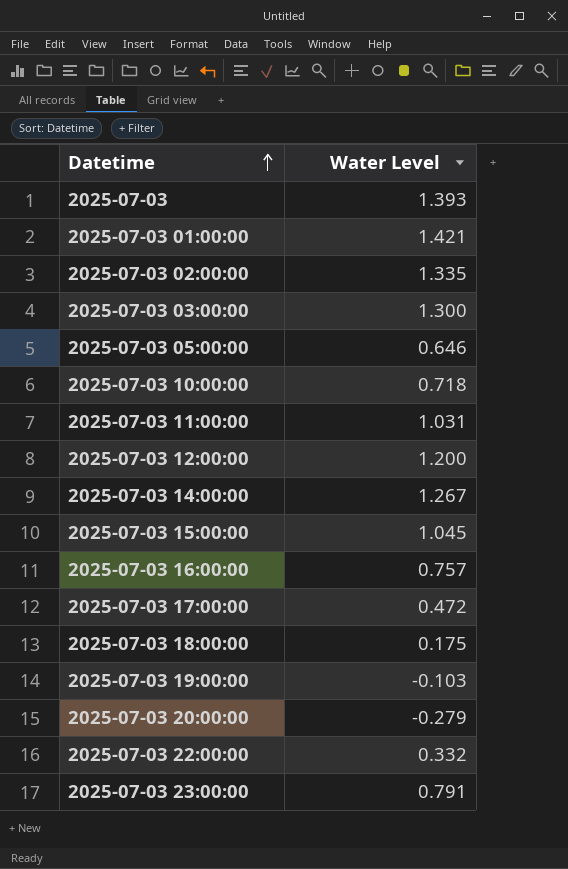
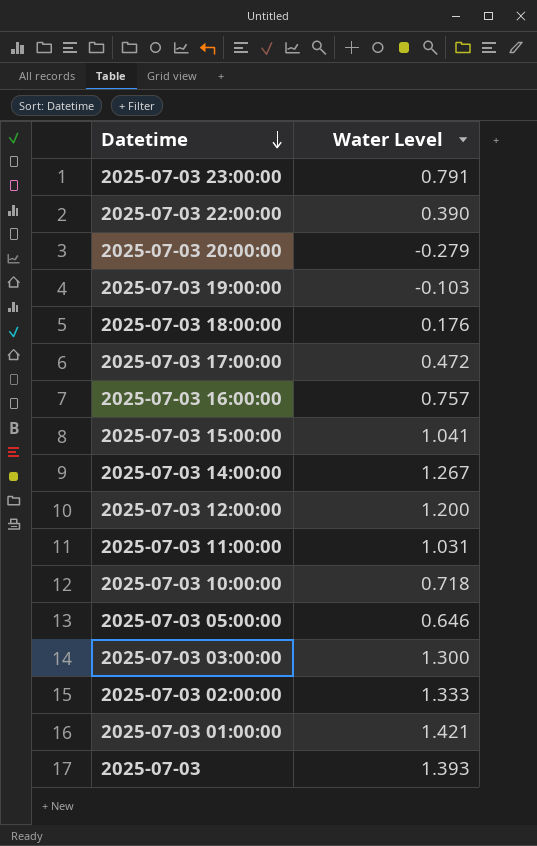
row order: Datetime ascending -> Datetime descending
2025-07-03 22:00:00 | Water Level: 0.332 -> 0.390
2025-07-03 18:00:00 | Water Level: 0.175 -> 0.176
2025-07-03 15:00:00 | Water Level: 1.045 -> 1.041
2025-07-03 02:00:00 | Water Level: 1.335 -> 1.333

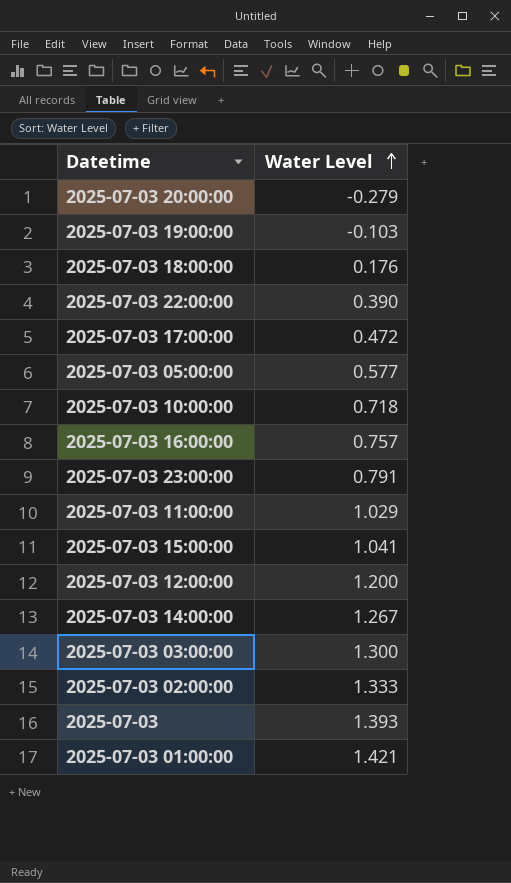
row order: Datetime descending -> Water Level ascending
2025-07-03 05:00:00 | Water Level: 0.646 -> 0.577
2025-07-03 11:00:00 | Water Level: 1.031 -> 1.029

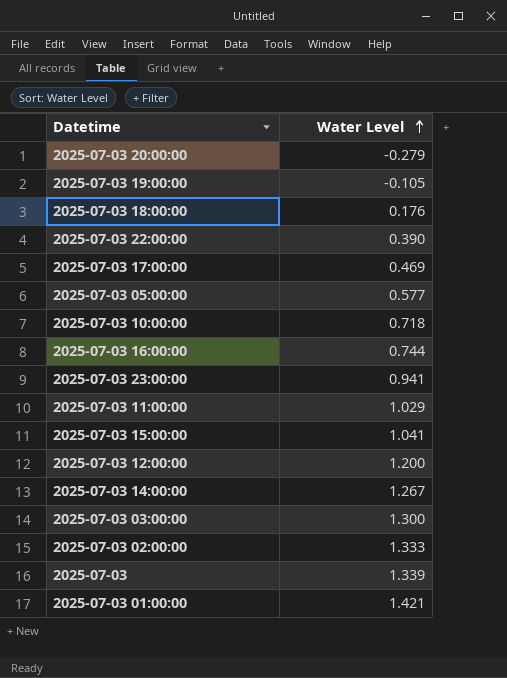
2025-07-03 19:00:00 | Water Level: -0.103 -> -0.105
2025-07-03 17:00:00 | Water Level: 0.472 -> 0.469
2025-07-03 16:00:00 | Water Level: 0.757 -> 0.744
2025-07-03 23:00:00 | Water Level: 0.791 -> 0.941
2025-07-03 | Water Level: 1.393 -> 1.339

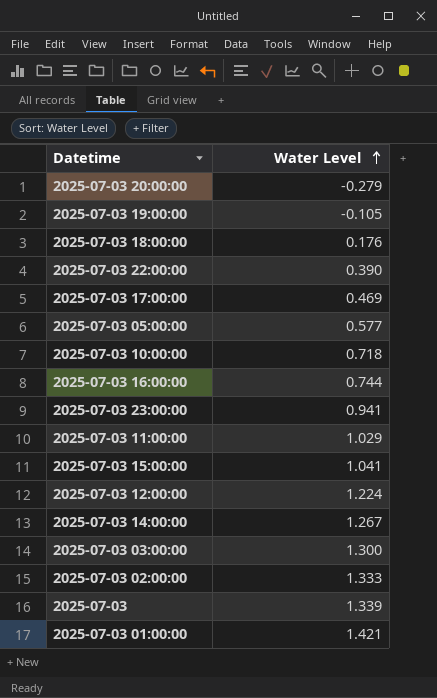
2025-07-03 12:00:00 | Water Level: 1.200 -> 1.224

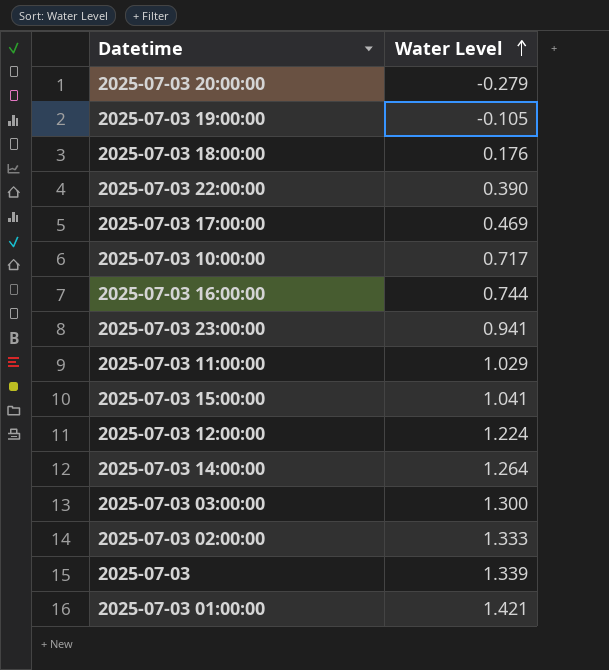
row 2025-07-03 05:00:00: 0.577 -> none
2025-07-03 10:00:00 | Water Level: 0.718 -> 0.717
2025-07-03 14:00:00 | Water Level: 1.267 -> 1.264

